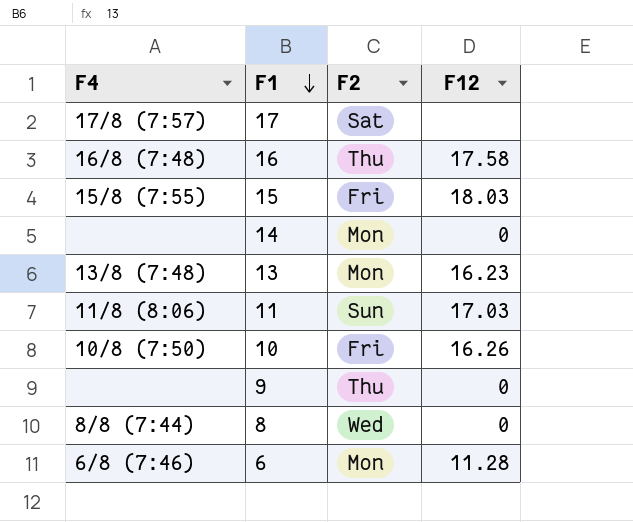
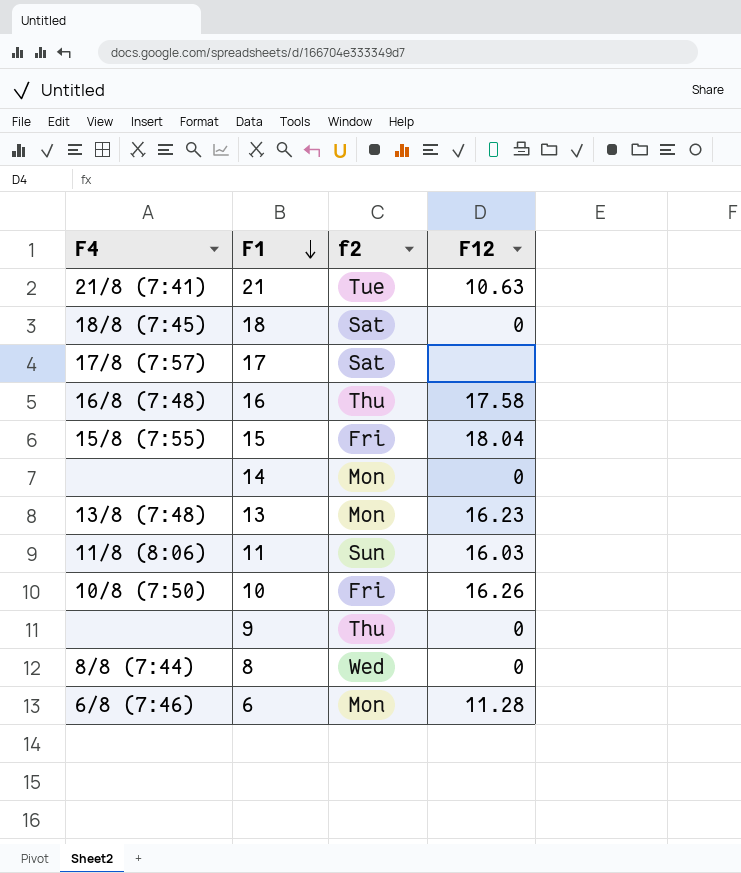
column name: F2 -> f2
row 21: none -> 21/8 (7:41) | Tue | 10.63
row 18: none -> 18/8 (7:45) | Sat | 0
15 | F12: 18.03 -> 18.04
11 | F12: 17.03 -> 16.03

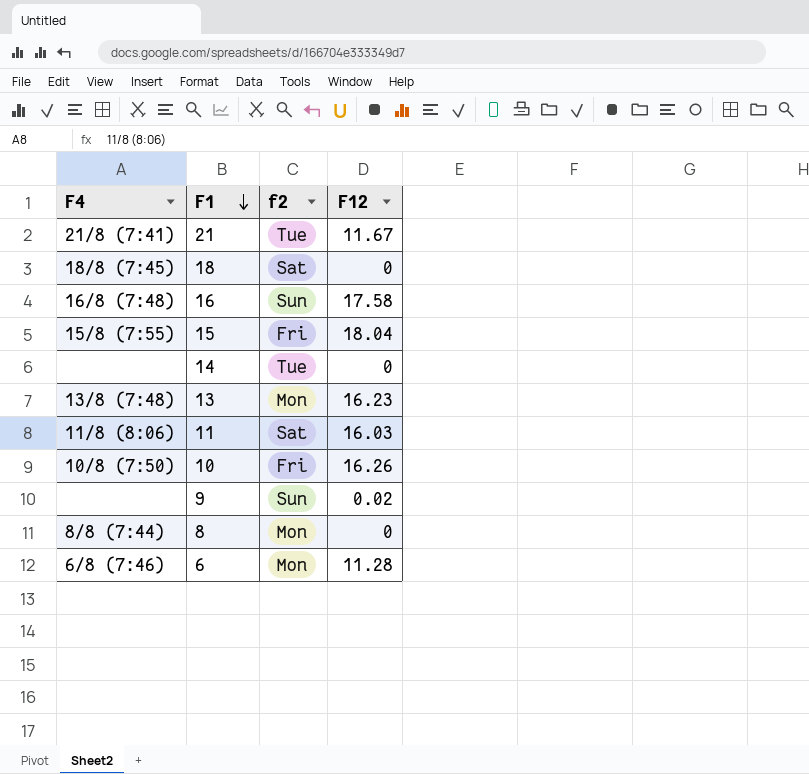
row 17: 17/8 (7:57) | Sat | none -> none
21 | F12: 10.63 -> 11.67
16 | f2: Thu -> Sun
14 | f2: Mon -> Tue
11 | f2: Sun -> Sat
9 | f2: Thu -> Sun
9 | F12: 0 -> 0.02
8 | f2: Wed -> Mon

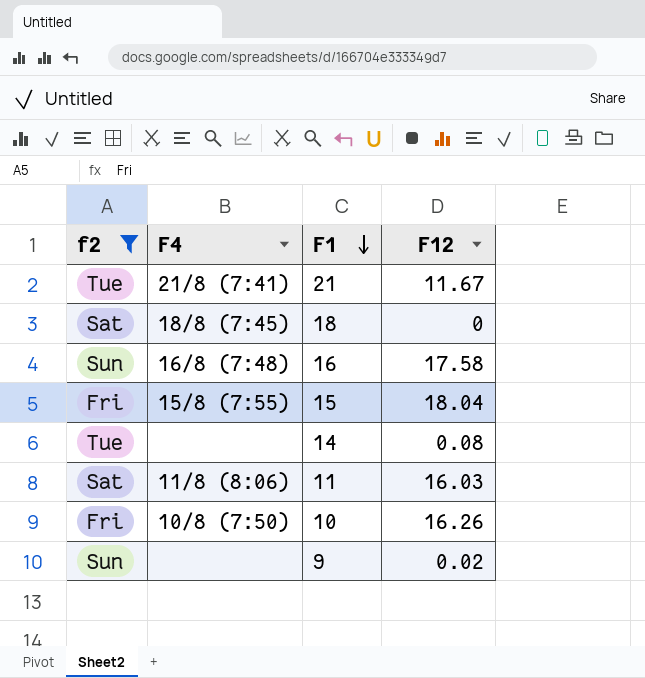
filter: none -> f2 != Mon
column f2 | position: 3 -> 1
14 | F12: 0 -> 0.08

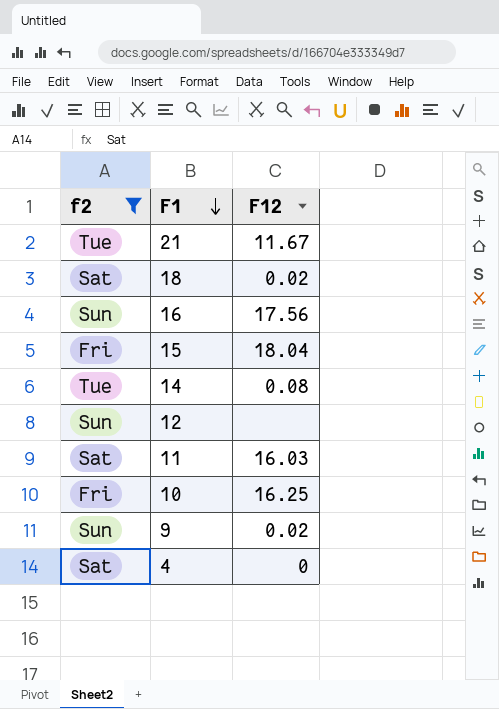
column F4 | position: 2 -> none
18 | F12: 0 -> 0.02
16 | F12: 17.58 -> 17.56
row 12: none -> Sun | none
10 | F12: 16.26 -> 16.25
row 4: none -> Sat | 0

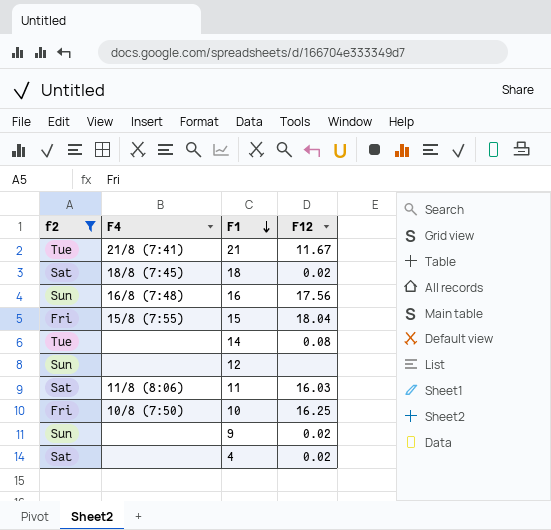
column F4 | position: none -> 2
4 | F12: 0 -> 0.02

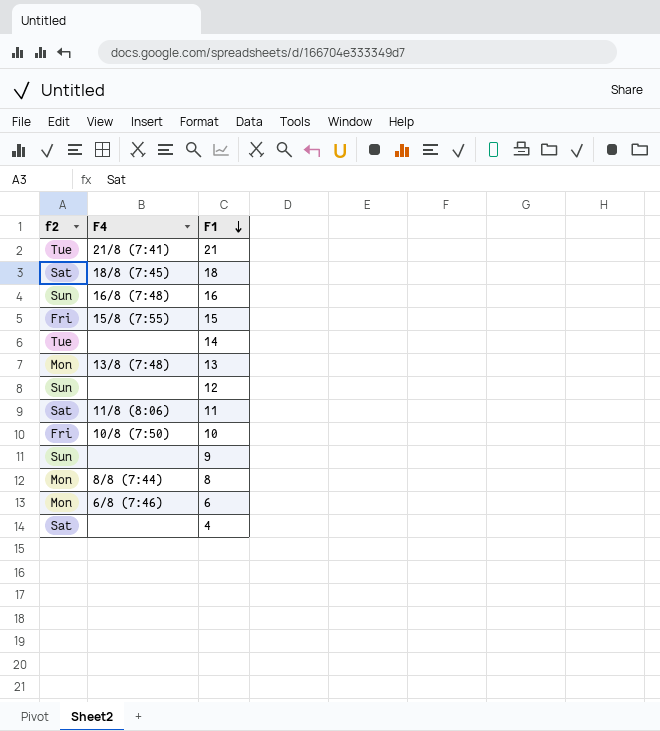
filter: f2 != Mon -> none
column F12 | position: 4 -> none

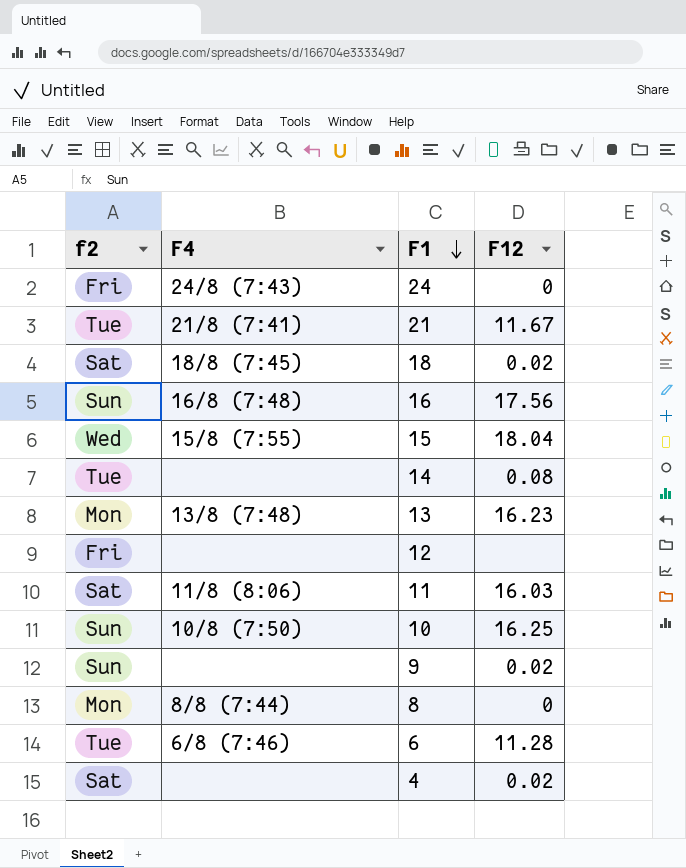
column F12 | position: none -> 4
row 24: none -> Fri | 24/8 (7:43) | 0
15 | f2: Fri -> Wed
12 | f2: Sun -> Fri
10 | f2: Fri -> Sun
6 | f2: Mon -> Tue

